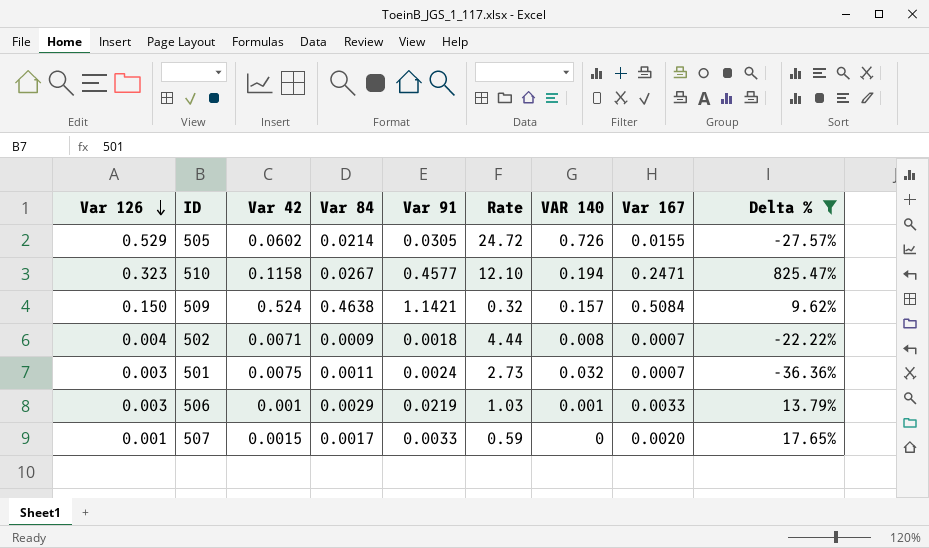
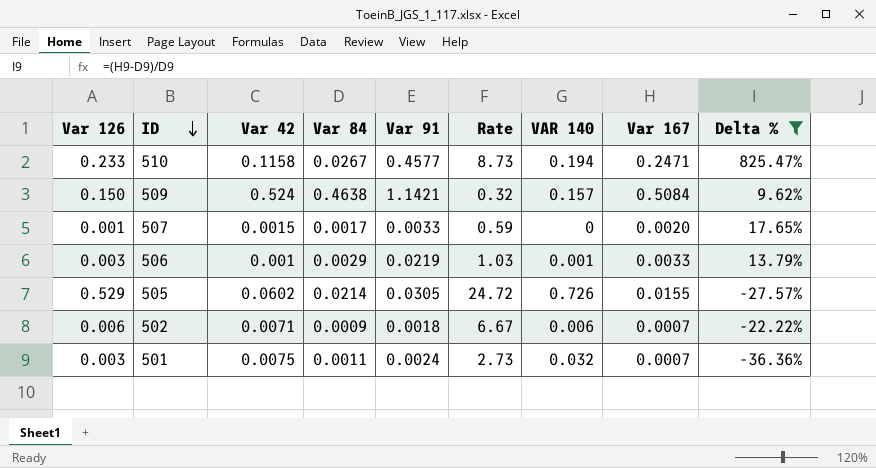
row order: Var 126 descending -> ID descending
510 | Var 126: 0.323 -> 0.233
510 | Rate: 12.10 -> 8.73
502 | Var 126: 0.004 -> 0.006
502 | Rate: 4.44 -> 6.67
502 | VAR 140: 0.008 -> 0.006

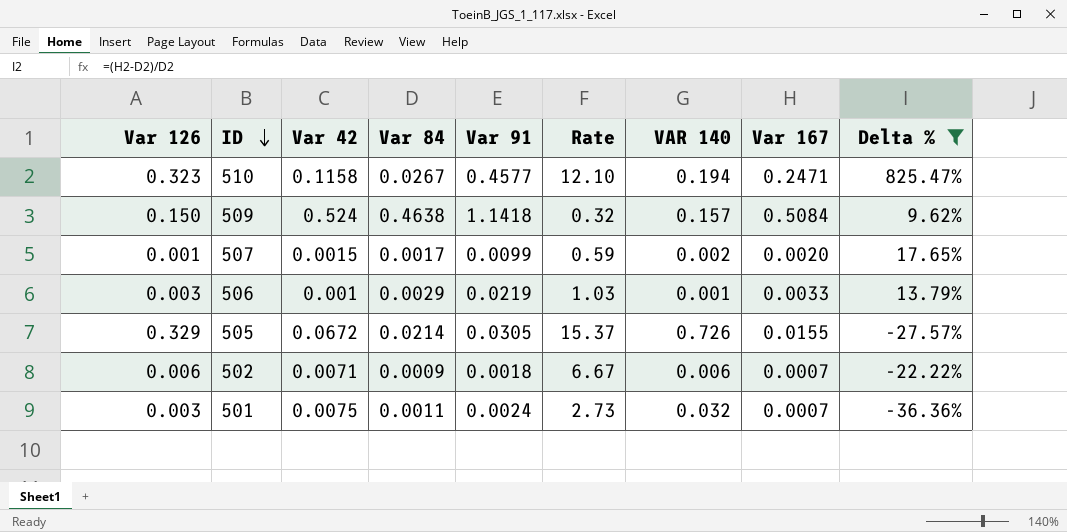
510 | Var 126: 0.233 -> 0.323
510 | Rate: 8.73 -> 12.10
509 | Var 91: 1.1421 -> 1.1418
507 | Var 91: 0.0033 -> 0.0099
507 | VAR 140: 0 -> 0.002
505 | Var 126: 0.529 -> 0.329
505 | Var 42: 0.0602 -> 0.0672
505 | Rate: 24.72 -> 15.37

